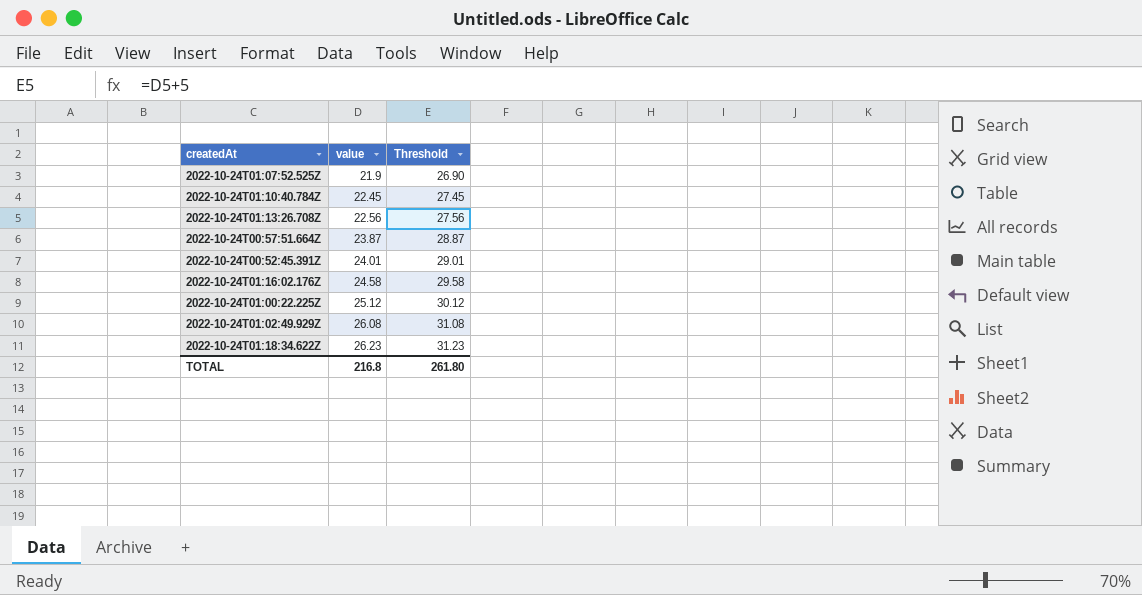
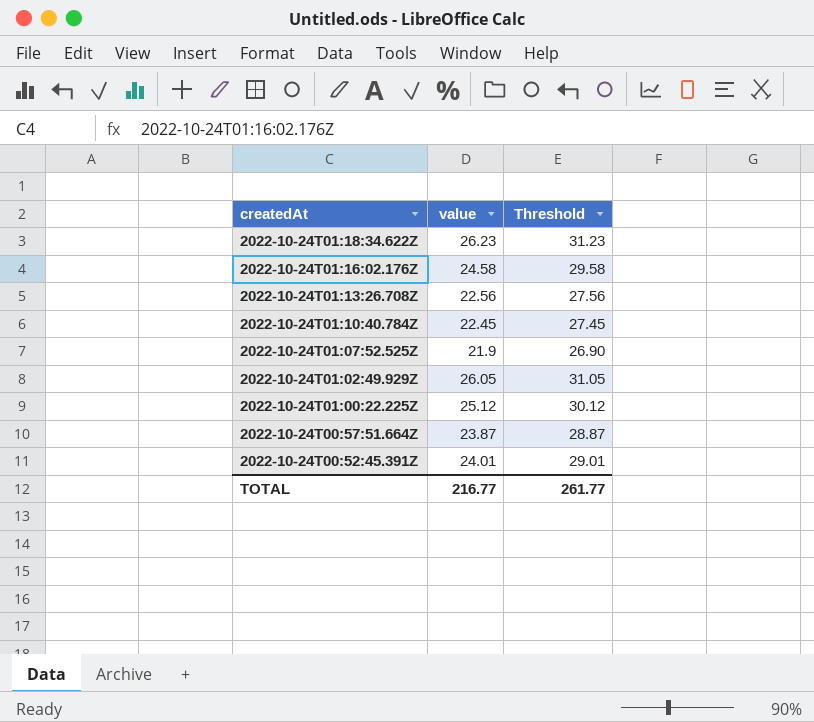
row order: value ascending -> createdAt descending
2022-10-24T01:02:49.929Z | value: 26.08 -> 26.05
2022-10-24T01:02:49.929Z | Threshold: 31.08 -> 31.05
TOTAL | value: 216.8 -> 216.77
TOTAL | Threshold: 261.80 -> 261.77

